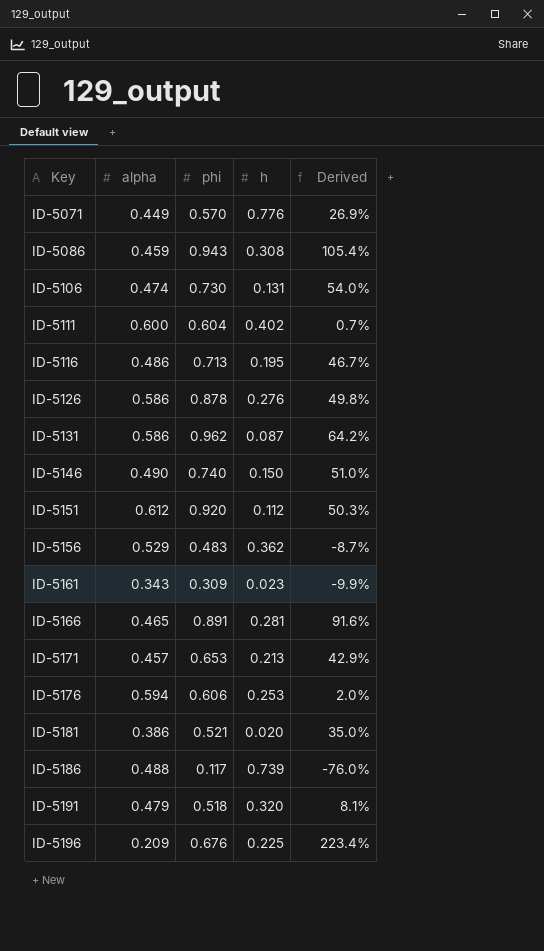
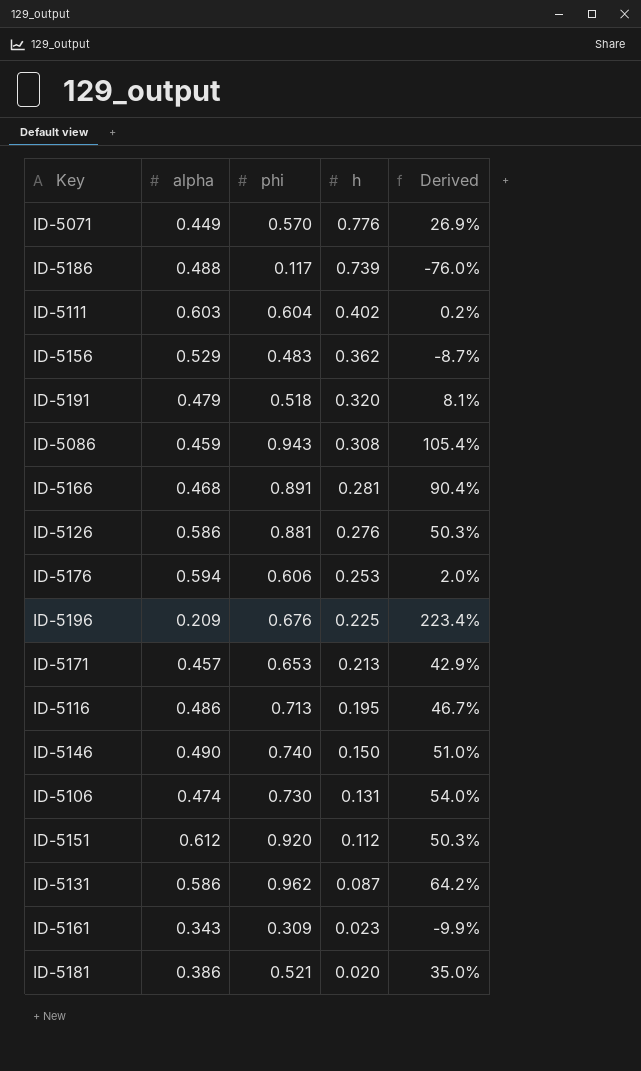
row order: Key ascending -> h descending
ID-5111 | alpha: 0.600 -> 0.603
ID-5111 | Derived: 0.7% -> 0.2%
ID-5166 | alpha: 0.465 -> 0.468
ID-5166 | Derived: 91.6% -> 90.4%
ID-5126 | phi: 0.878 -> 0.881
ID-5126 | Derived: 49.8% -> 50.3%

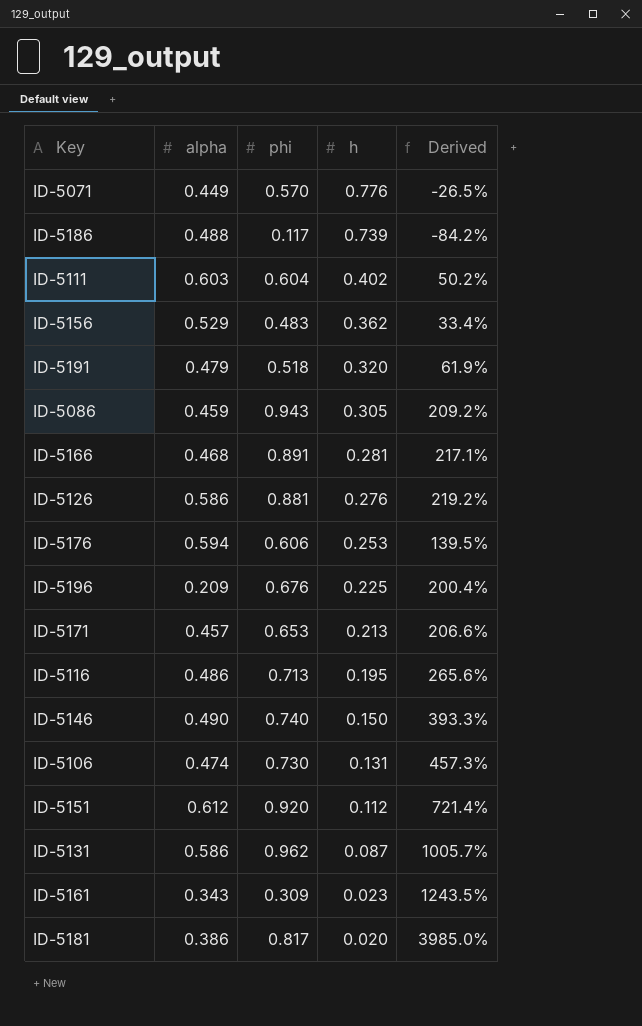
column Derived | formula: ([phi] - [alpha]) / [alpha] -> ([phi] - [h]) / [h]
ID-5086 | h: 0.308 -> 0.305
ID-5181 | phi: 0.521 -> 0.817

